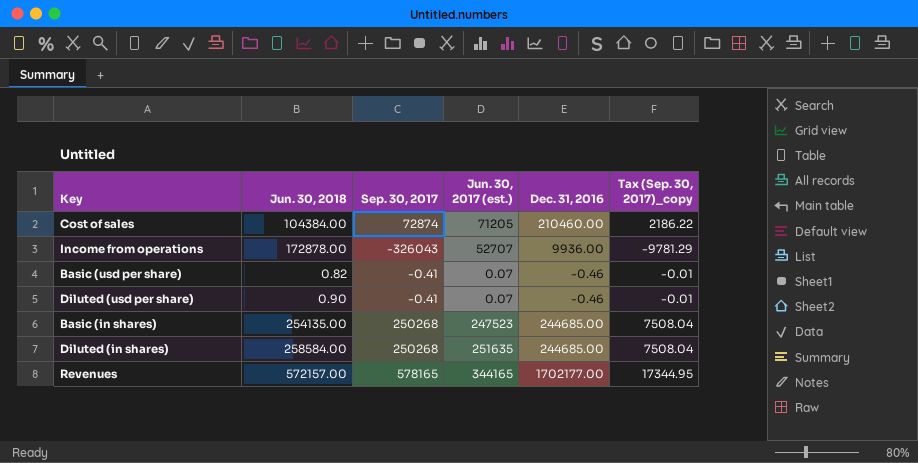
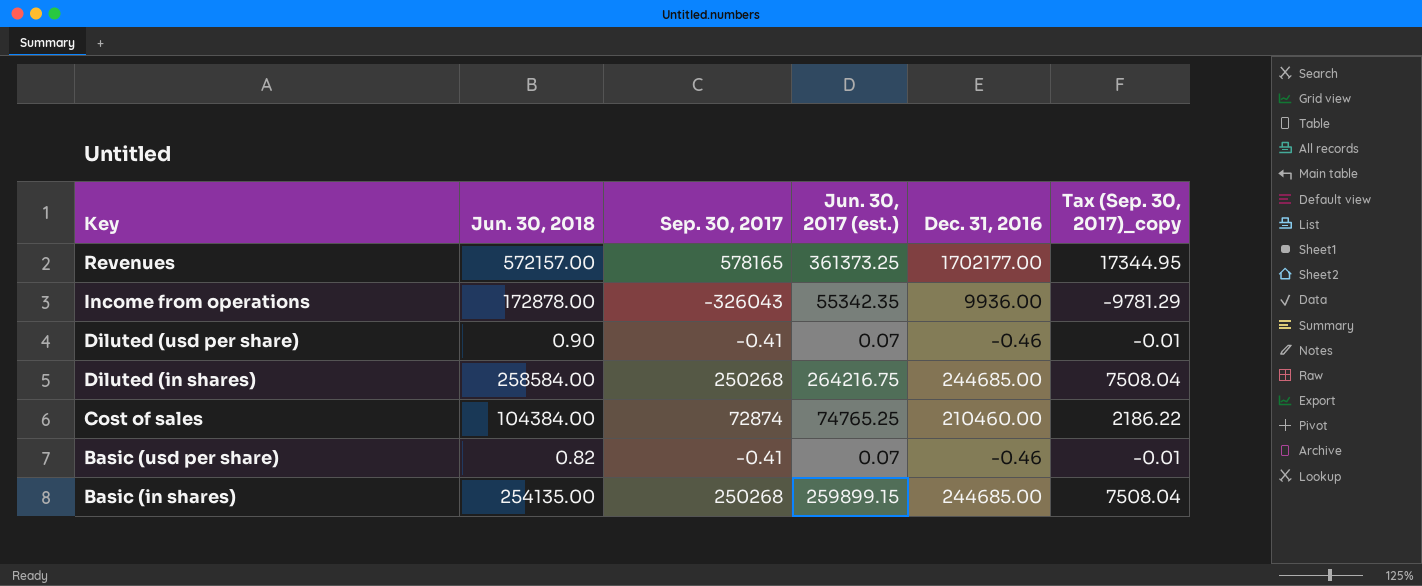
row order: none -> Key descending
Revenues | Jun. 30, 2017 (est.): 344165 -> 361373.25
Income from operations | Jun. 30, 2017 (est.): 52707 -> 55342.35
Diluted (in shares) | Jun. 30, 2017 (est.): 251635 -> 264216.75
Cost of sales | Jun. 30, 2017 (est.): 71205 -> 74765.25
Basic (in shares) | Jun. 30, 2017 (est.): 247523 -> 259899.15

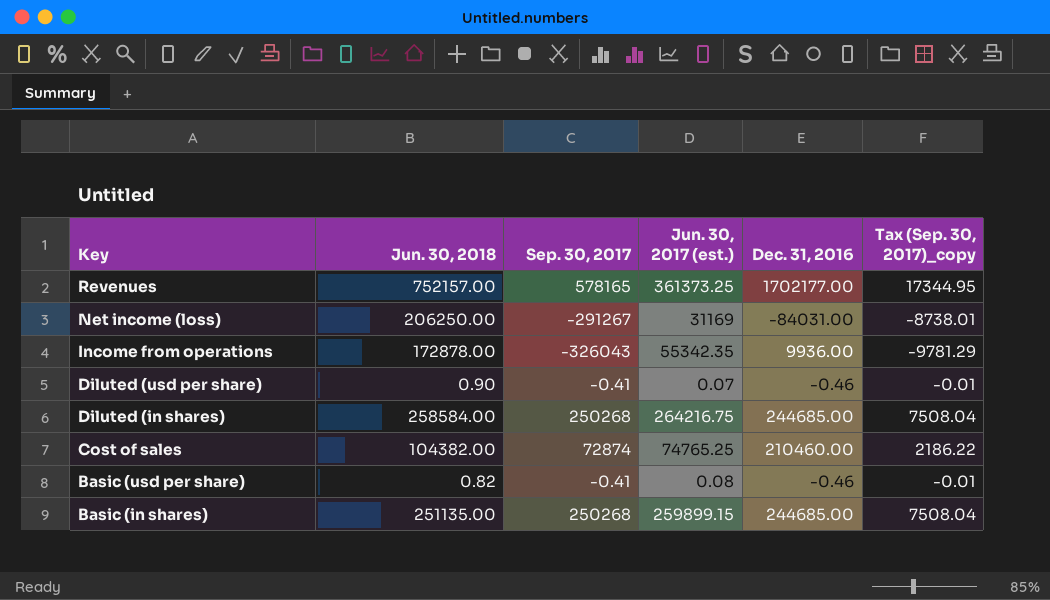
Revenues | Jun. 30, 2018: 572157.00 -> 752157.00
row Net income (loss): none -> 206250.00 | -291267 | 31169 | -84031.00 | -8738.01
Cost of sales | Jun. 30, 2018: 104384.00 -> 104382.00
Basic (usd per share) | Jun. 30, 2017 (est.): 0.07 -> 0.08
Basic (in shares) | Jun. 30, 2018: 254135.00 -> 251135.00

